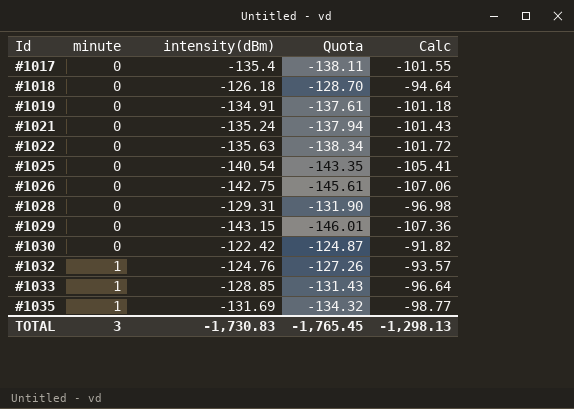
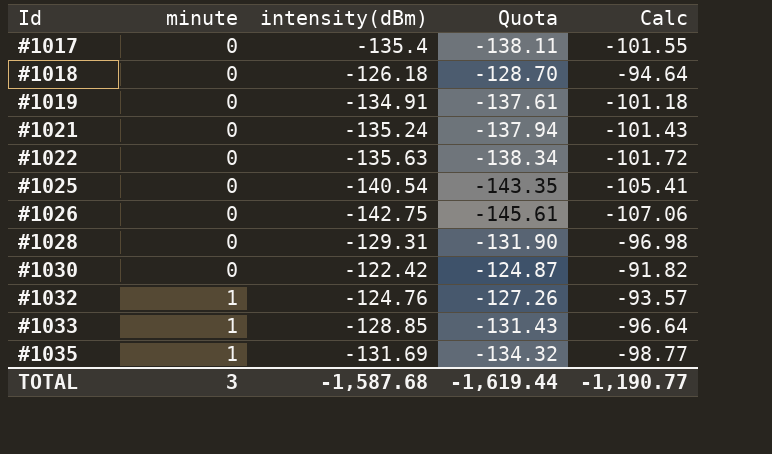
row #1029: 0 | -143.15 | -146.01 | -107.36 -> none
TOTAL | intensity(dBm): -1,730.83 -> -1,587.68
TOTAL | Quota: -1,765.45 -> -1,619.44
TOTAL | Calc: -1,298.13 -> -1,190.77

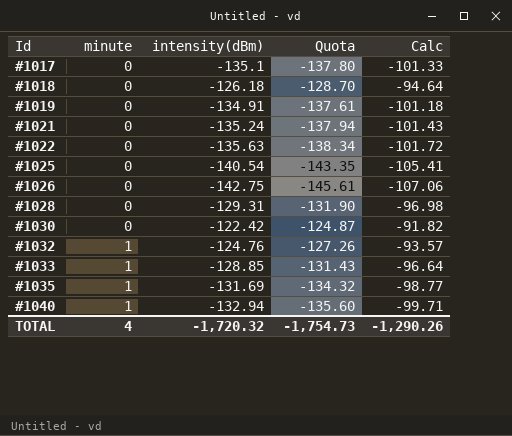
#1017 | intensity(dBm): -135.4 -> -135.1
#1017 | Quota: -138.11 -> -137.80
#1017 | Calc: -101.55 -> -101.33
row #1040: none -> 1 | -132.94 | -135.60 | -99.71
TOTAL | minute: 3 -> 4
TOTAL | intensity(dBm): -1,587.68 -> -1,720.32
TOTAL | Quota: -1,619.44 -> -1,754.73
TOTAL | Calc: -1,190.77 -> -1,290.26

